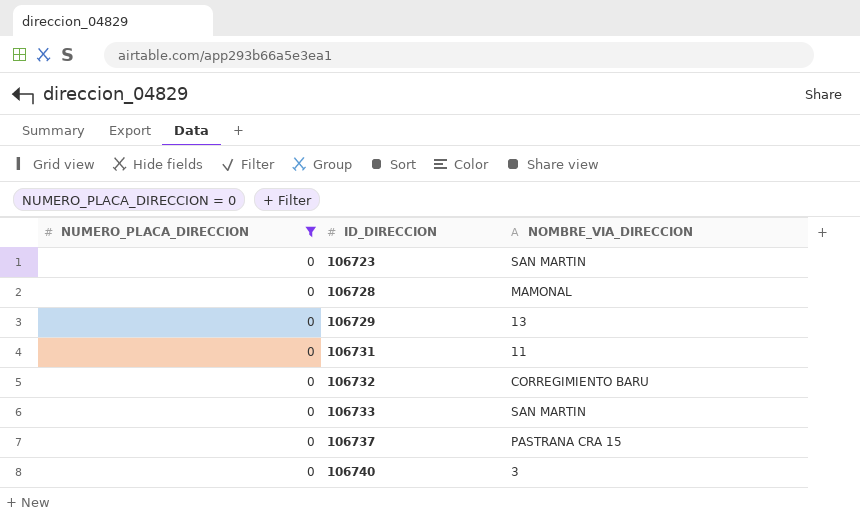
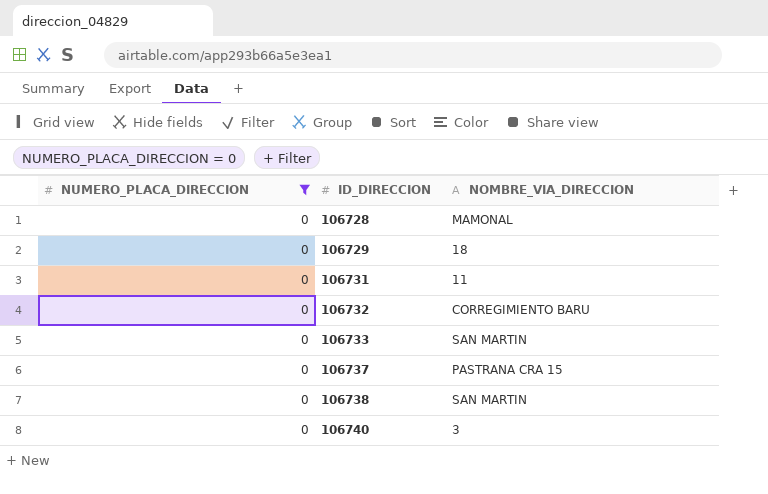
row 106723: 0 | SAN MARTIN -> none
106729 | NOMBRE_VIA_DIRECCION: 13 -> 18
row 106738: none -> 0 | SAN MARTIN

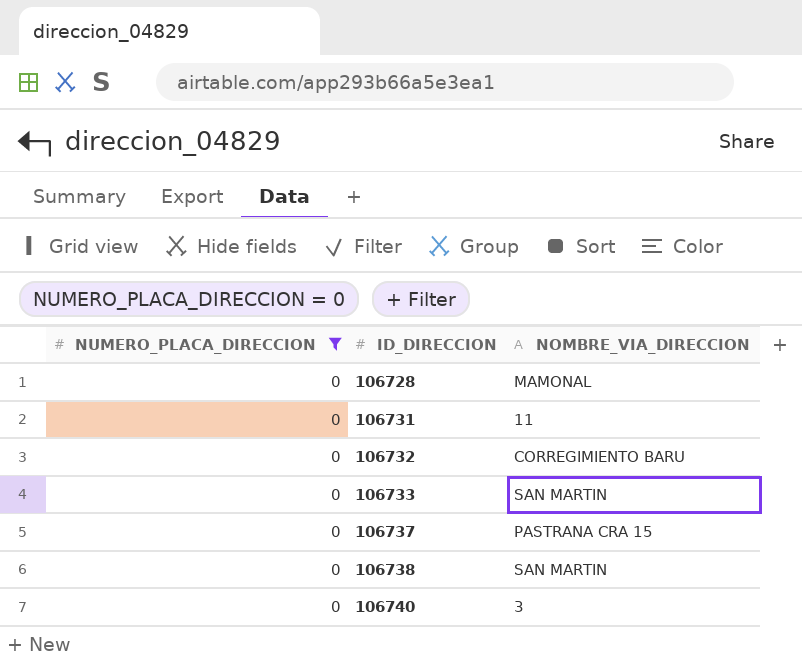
row 106729: 0 | 18 -> none

